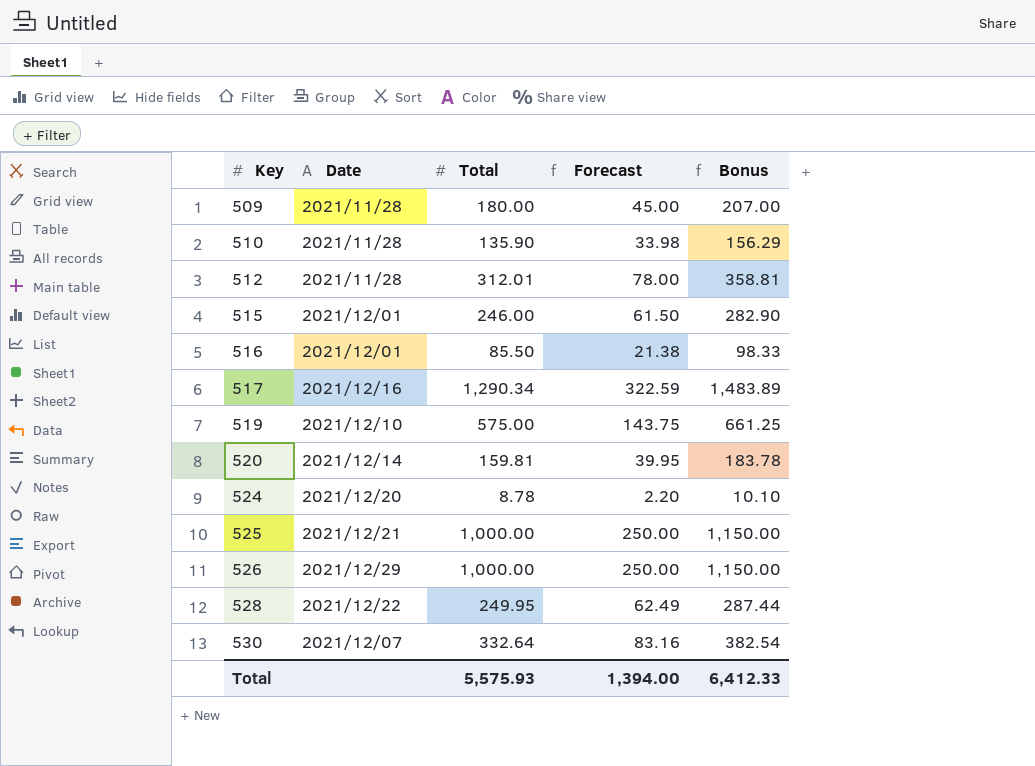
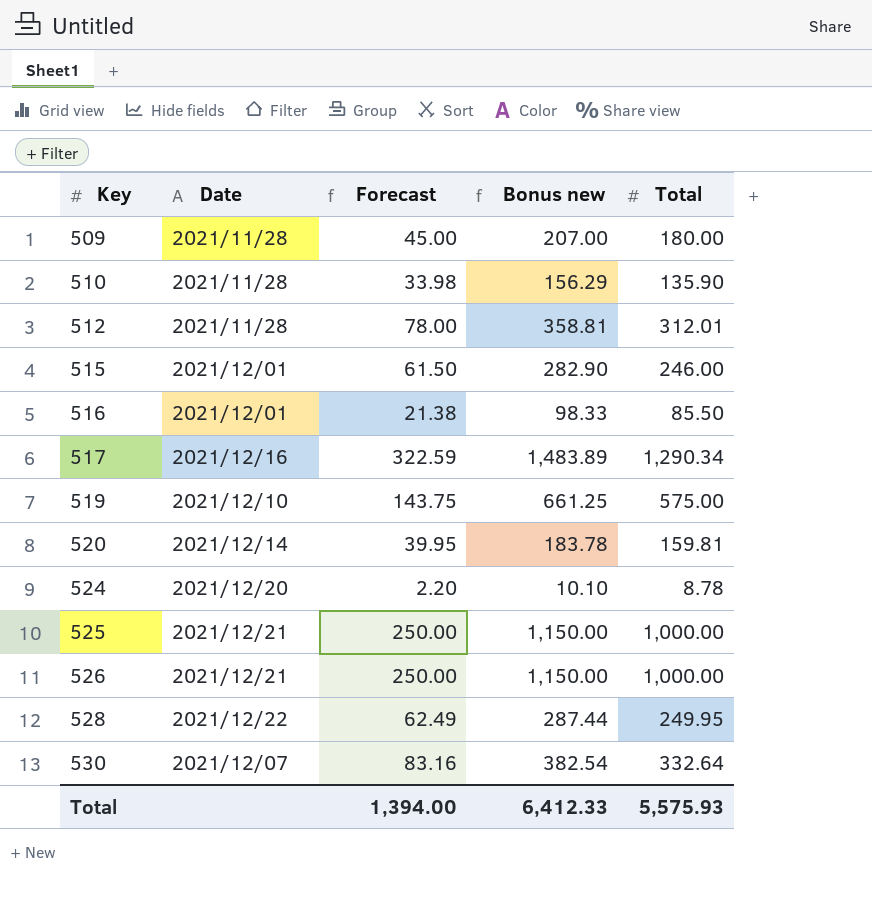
column name: Bonus -> Bonus new
column Total | position: 3 -> 5
526 | Date: 2021/12/29 -> 2021/12/21

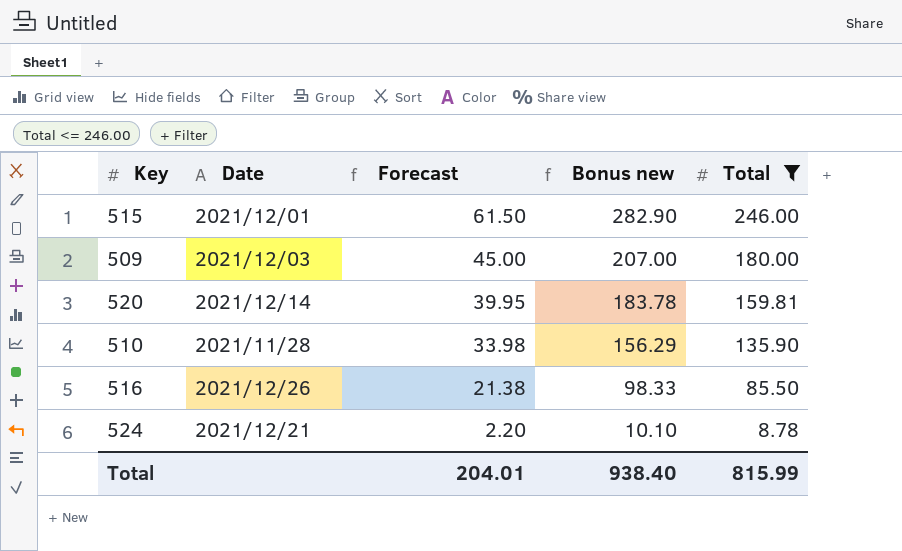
filter: none -> Total <= 246.00
row order: Key ascending -> Forecast descending
509 | Date: 2021/11/28 -> 2021/12/03
516 | Date: 2021/12/01 -> 2021/12/26
524 | Date: 2021/12/20 -> 2021/12/21
Total | Forecast: 1,394.00 -> 204.01
Total | Bonus new: 6,412.33 -> 938.40
Total | Total: 5,575.93 -> 815.99

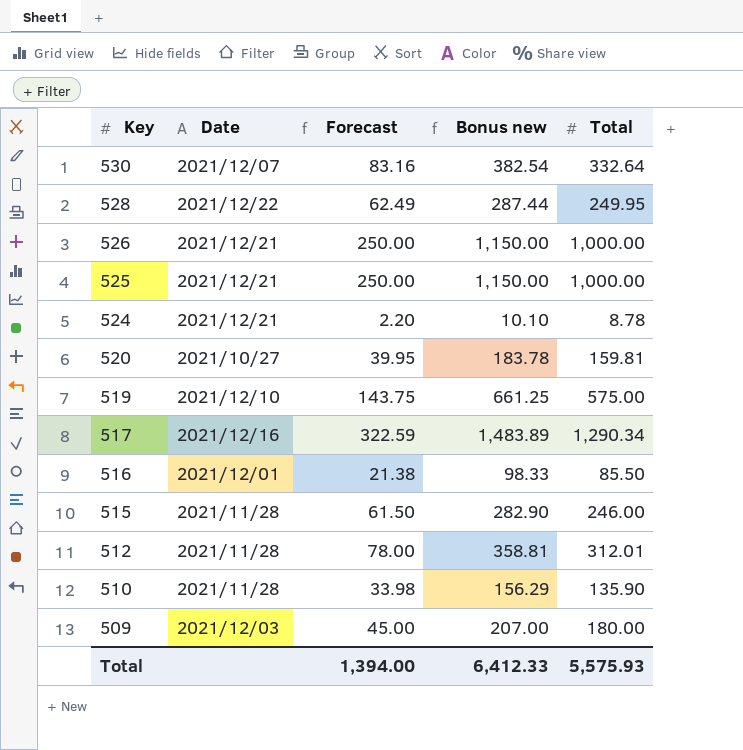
filter: Total <= 246.00 -> none
row order: Forecast descending -> Key descending
520 | Date: 2021/12/14 -> 2021/10/27
516 | Date: 2021/12/26 -> 2021/12/01
515 | Date: 2021/12/01 -> 2021/11/28
Total | Forecast: 204.01 -> 1,394.00
Total | Bonus new: 938.40 -> 6,412.33
Total | Total: 815.99 -> 5,575.93

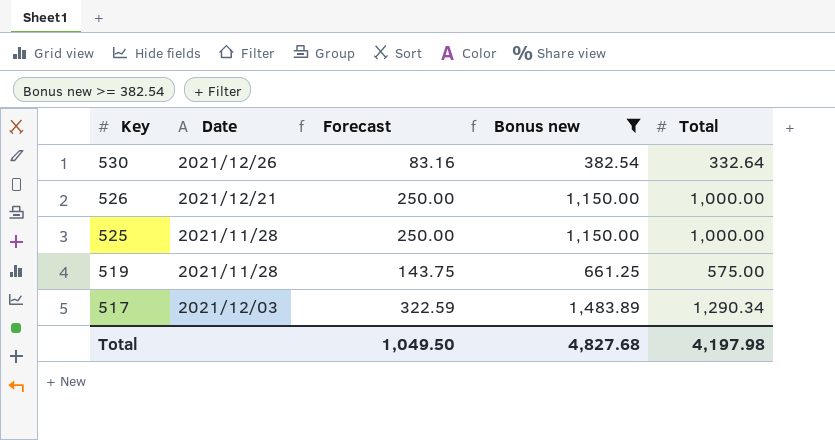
filter: none -> Bonus new >= 382.54
530 | Date: 2021/12/07 -> 2021/12/26
525 | Date: 2021/12/21 -> 2021/11/28
519 | Date: 2021/12/10 -> 2021/11/28
517 | Date: 2021/12/16 -> 2021/12/03
Total | Forecast: 1,394.00 -> 1,049.50
Total | Bonus new: 6,412.33 -> 4,827.68
Total | Total: 5,575.93 -> 4,197.98

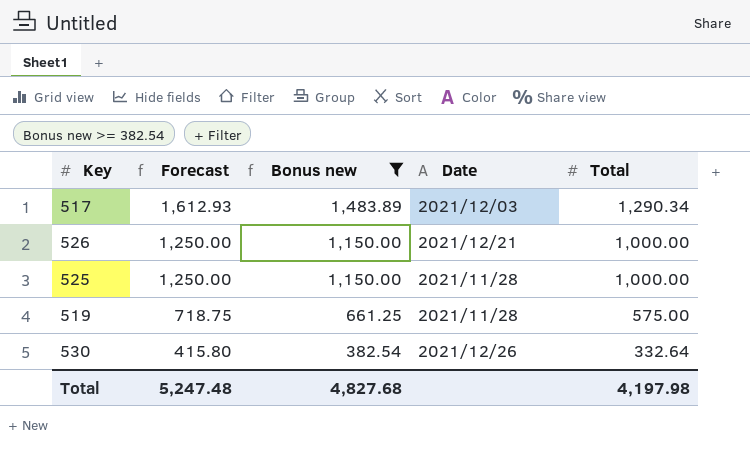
row order: Key descending -> Forecast descending
column Forecast | formula: [Total] * 0.25 -> [Total] * 1.25
column Date | position: 2 -> 4
Total | Forecast: 1,049.50 -> 5,247.48

